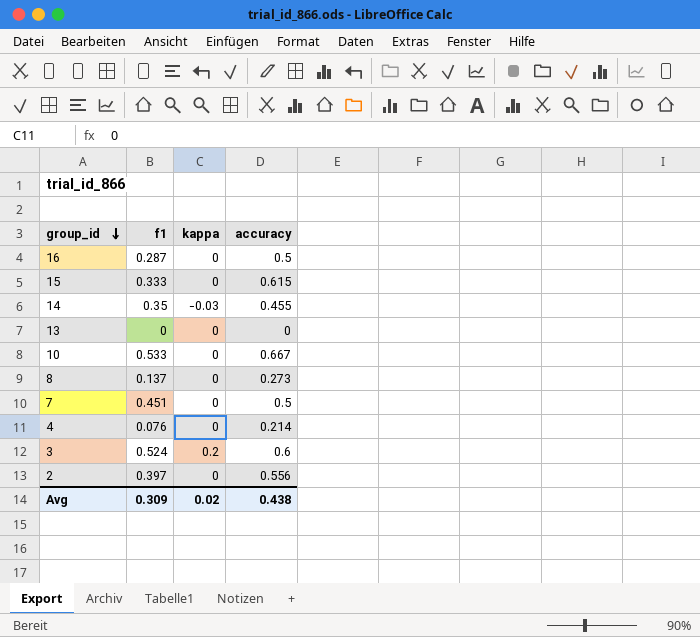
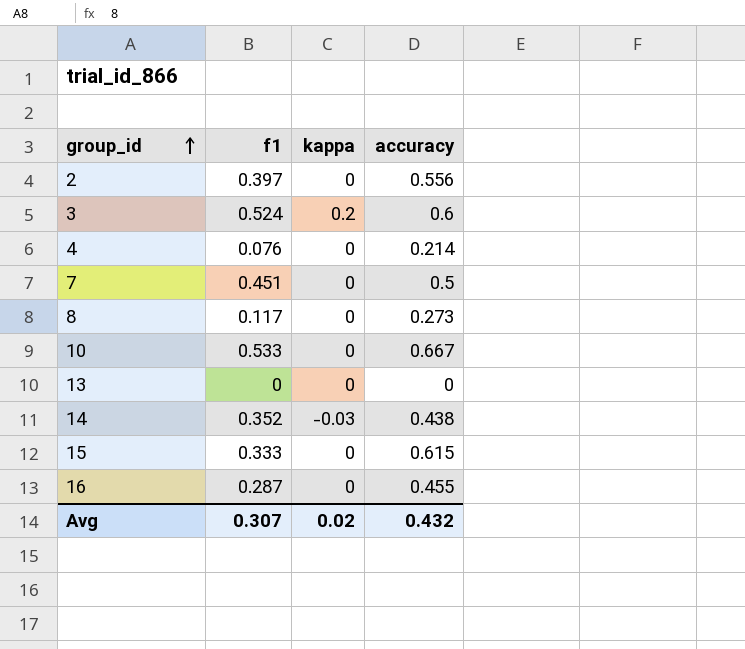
row order: group_id descending -> group_id ascending
8 | f1: 0.137 -> 0.117
14 | f1: 0.35 -> 0.352
14 | accuracy: 0.455 -> 0.438
16 | accuracy: 0.5 -> 0.455
Avg | f1: 0.309 -> 0.307
Avg | accuracy: 0.438 -> 0.432

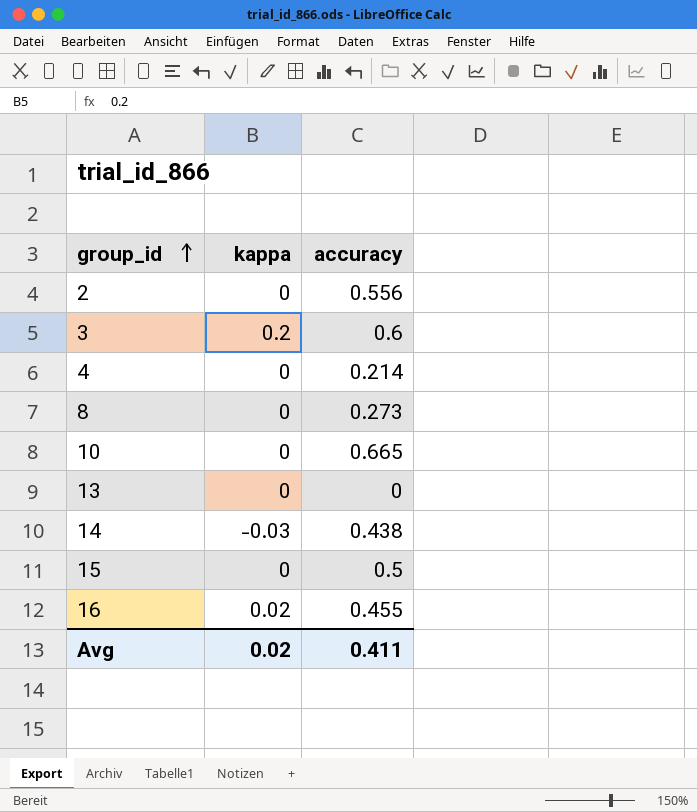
column f1 | position: 2 -> none
row 7: 0.451 | 0 | 0.5 -> none
10 | accuracy: 0.667 -> 0.665
15 | accuracy: 0.615 -> 0.5
16 | kappa: 0 -> 0.02
Avg | accuracy: 0.432 -> 0.411

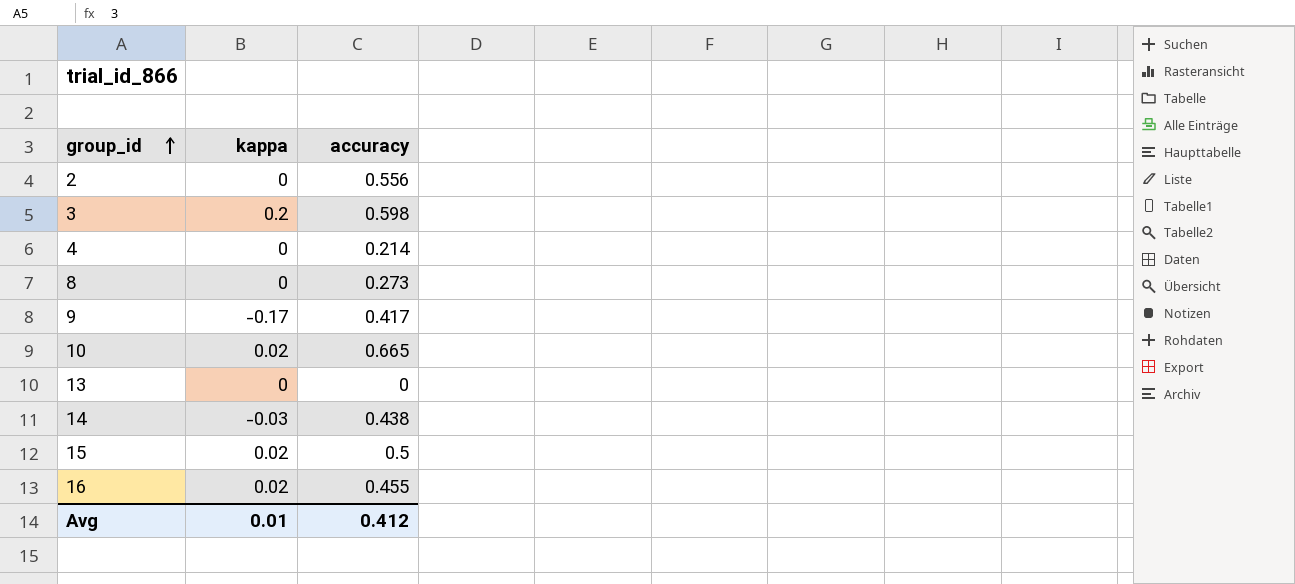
3 | accuracy: 0.6 -> 0.598
row 9: none -> -0.17 | 0.417
10 | kappa: 0 -> 0.02
15 | kappa: 0 -> 0.02
Avg | kappa: 0.02 -> 0.01
Avg | accuracy: 0.411 -> 0.412

